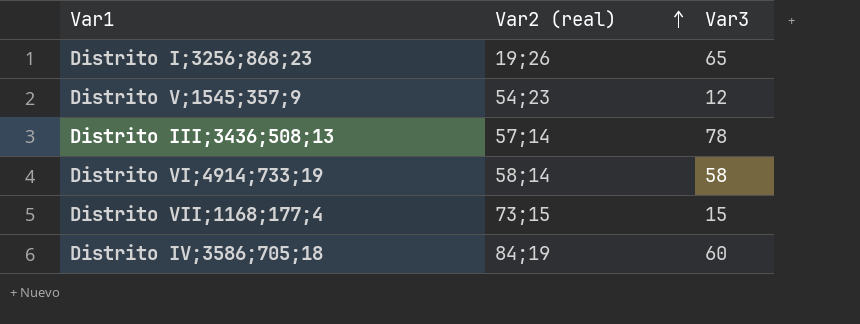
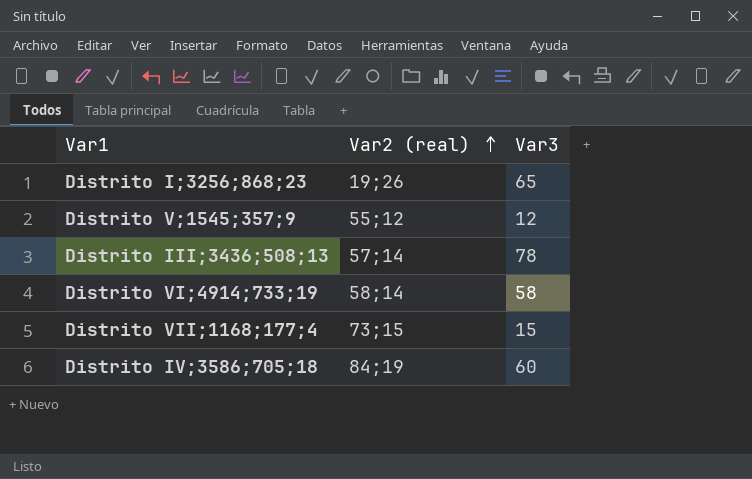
Distrito V;1545;357;9 | Var2 (real): 54;23 -> 55;12

